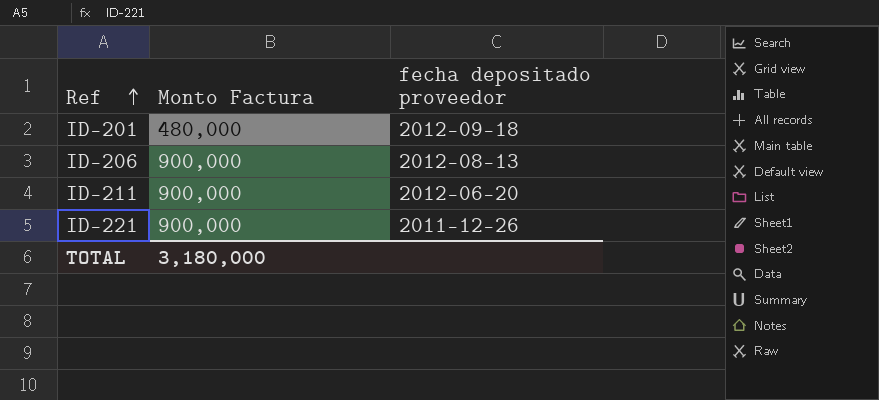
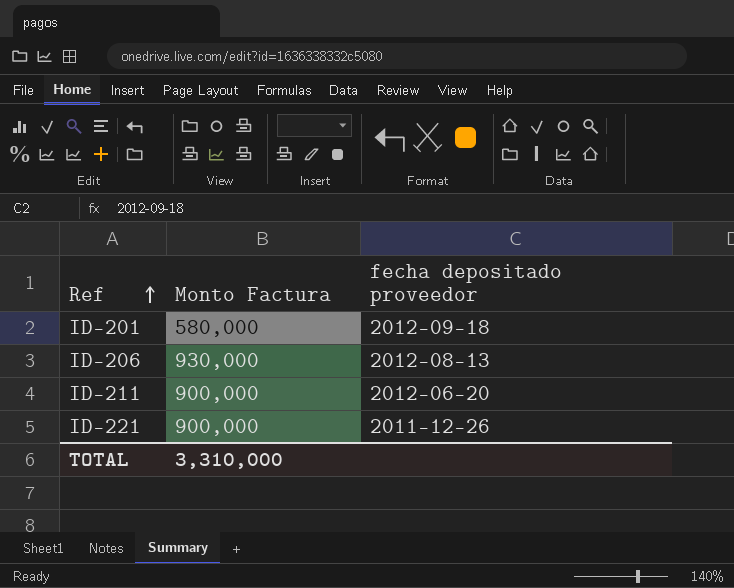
ID-201 | Monto Factura: 480,000 -> 580,000
ID-206 | Monto Factura: 900,000 -> 930,000
TOTAL | Monto Factura: 3,180,000 -> 3,310,000

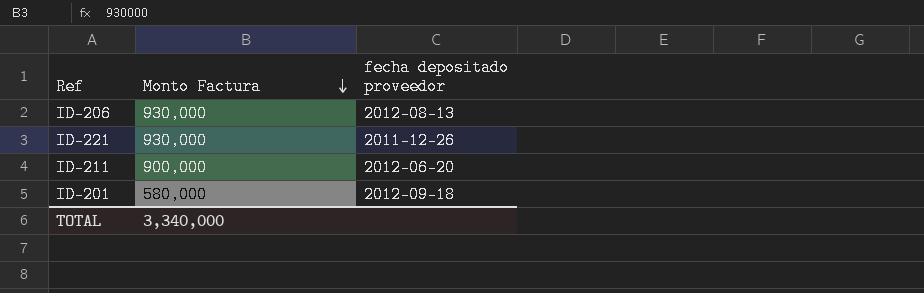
row order: Ref ascending -> Monto Factura descending
ID-221 | Monto Factura: 900,000 -> 930,000
TOTAL | Monto Factura: 3,310,000 -> 3,340,000

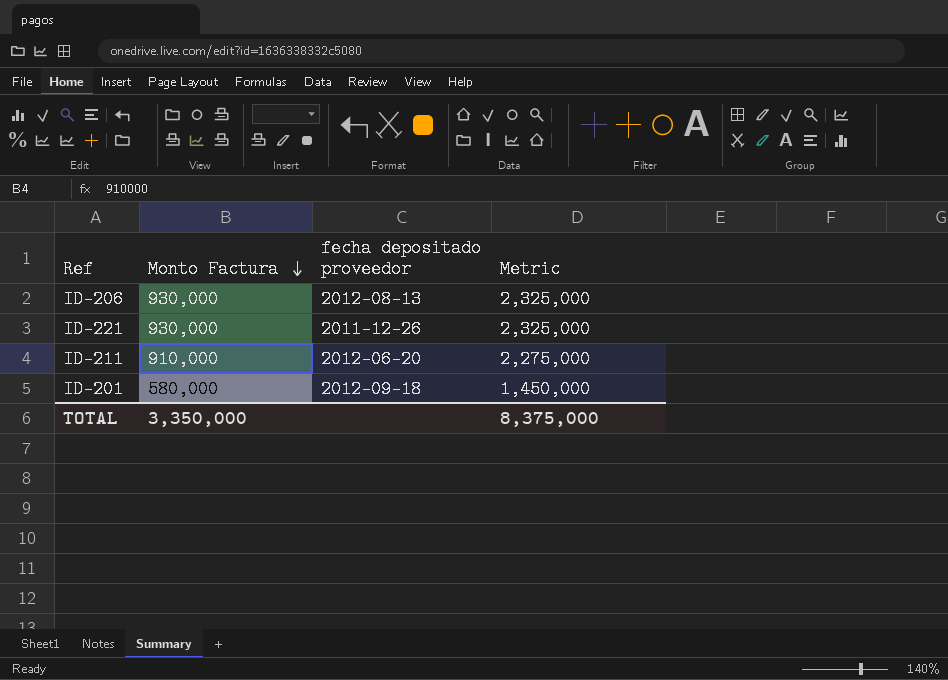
column Metric | formula: none -> [Monto Factura] * 2.5
ID-211 | Monto Factura: 900,000 -> 910,000
TOTAL | Monto Factura: 3,340,000 -> 3,350,000

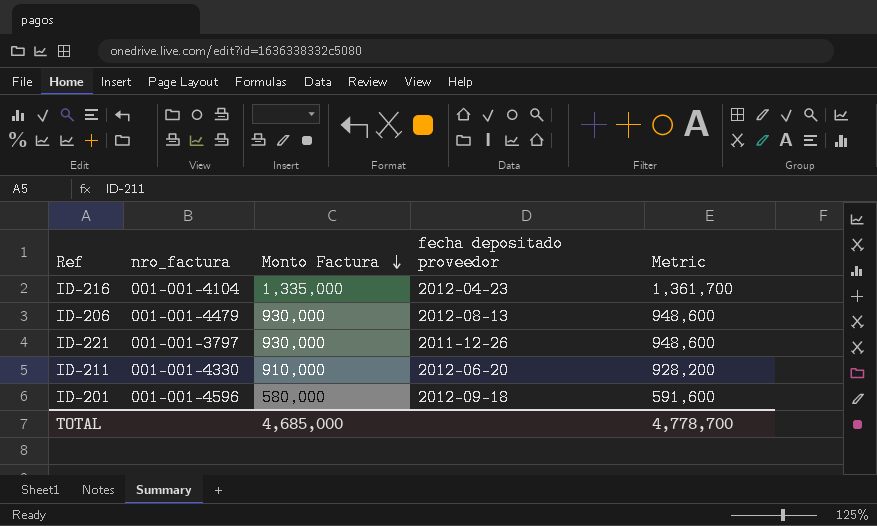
column nro_factura | position: none -> 2
column Metric | formula: [Monto Factura] * 2.5 -> [Monto Factura] * 1.02
row ID-216: none -> 001-001-4104 | 1,335,000 | 2012-04-23 | 1,361,700
TOTAL | Monto Factura: 3,350,000 -> 4,685,000
TOTAL | Metric: 8,375,000 -> 4,778,700

